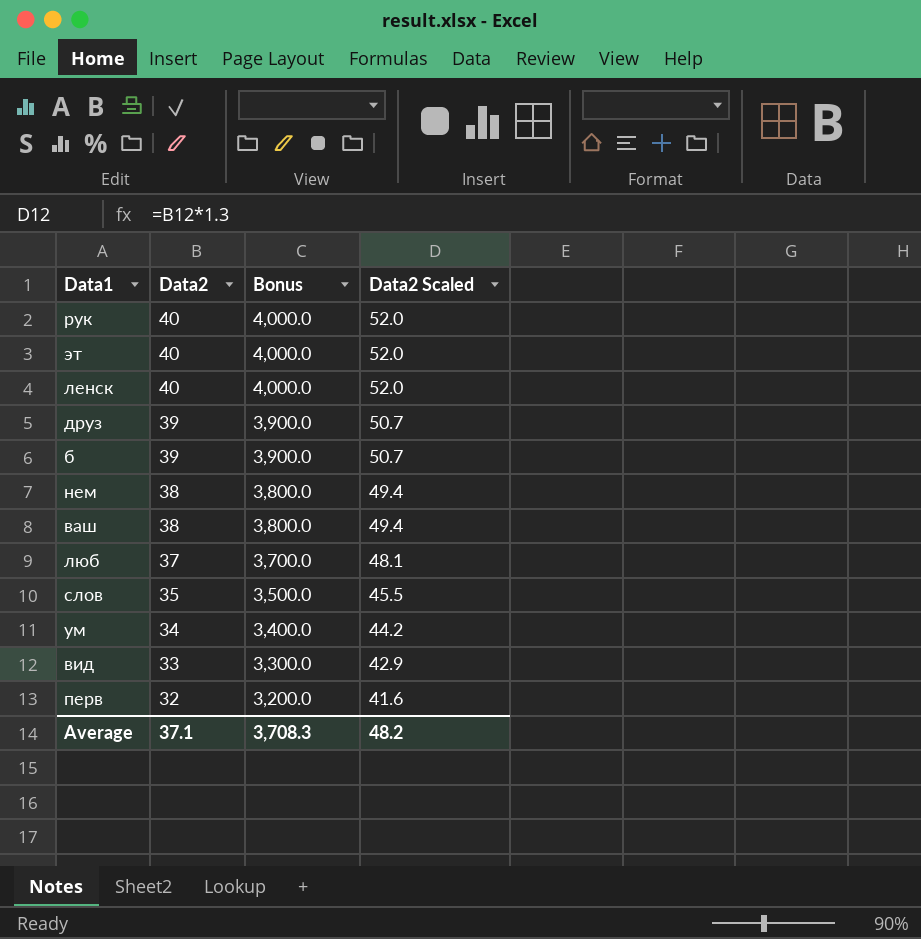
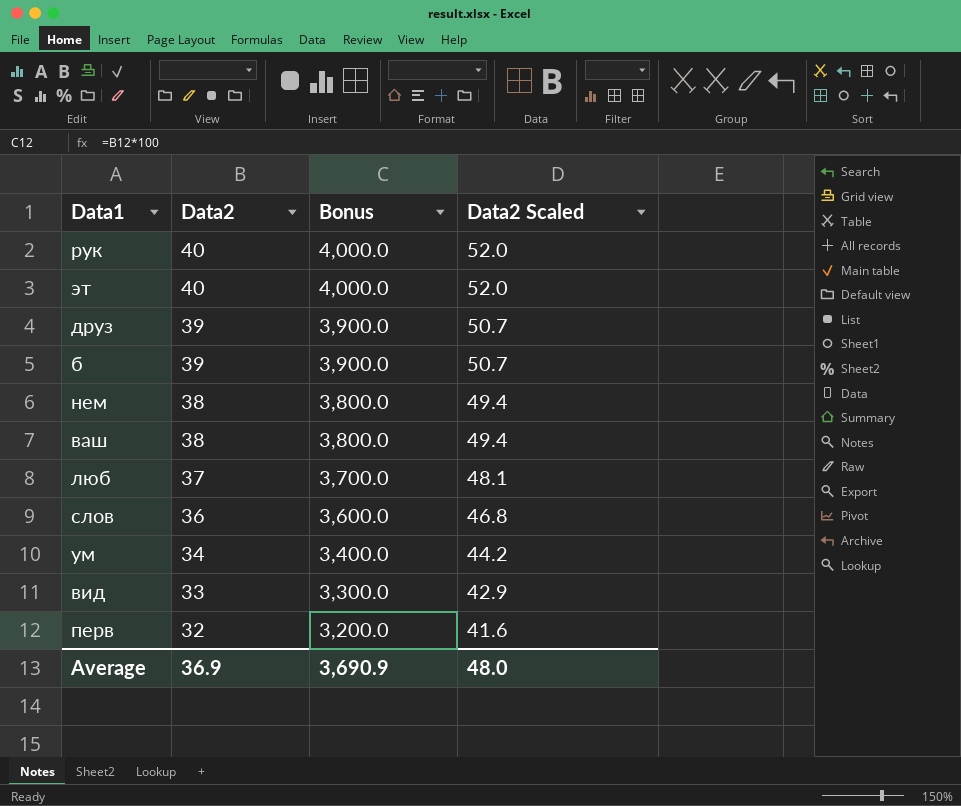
row ленск: 40 | 4,000.0 | 52.0 -> none
слов | Data2: 35 -> 36
слов | Bonus: 3,500.0 -> 3,600.0
слов | Data2 Scaled: 45.5 -> 46.8
Average | Data2: 37.1 -> 36.9
Average | Bonus: 3,708.3 -> 3,690.9
Average | Data2 Scaled: 48.2 -> 48.0

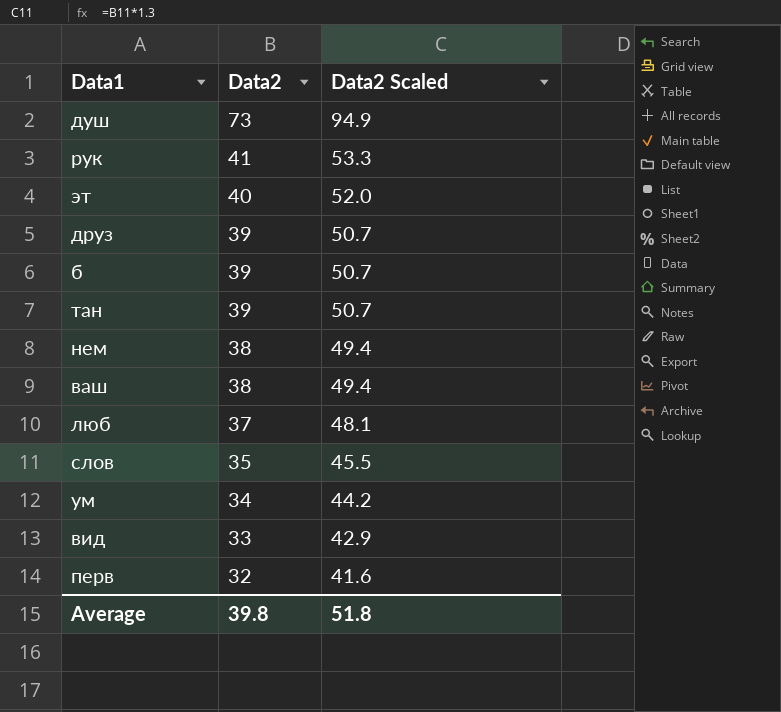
column Bonus | formula: [Data2] * 100 -> none
row душ: none -> 73 | 94.9
рук | Data2: 40 -> 41
рук | Data2 Scaled: 52.0 -> 53.3
row тан: none -> 39 | 50.7
слов | Data2: 36 -> 35
слов | Data2 Scaled: 46.8 -> 45.5
Average | Data2: 36.9 -> 39.8
Average | Data2 Scaled: 48.0 -> 51.8

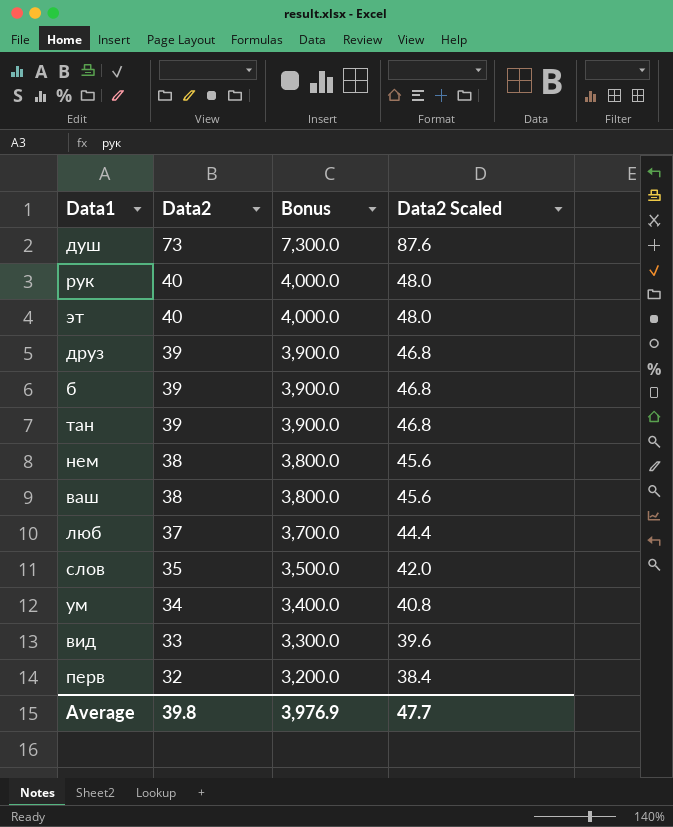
column Bonus | formula: none -> [Data2] * 100
column Data2 Scaled | formula: [Data2] * 1.3 -> [Data2] * 1.2
рук | Data2: 41 -> 40
Average | Data2 Scaled: 51.8 -> 47.7

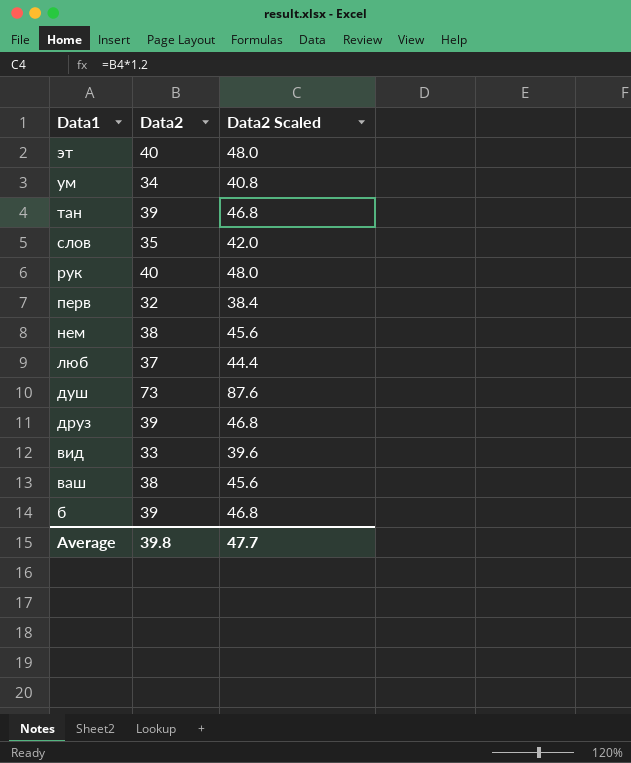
row order: Data2 descending -> Data1 descending
column Bonus | formula: [Data2] * 100 -> none

